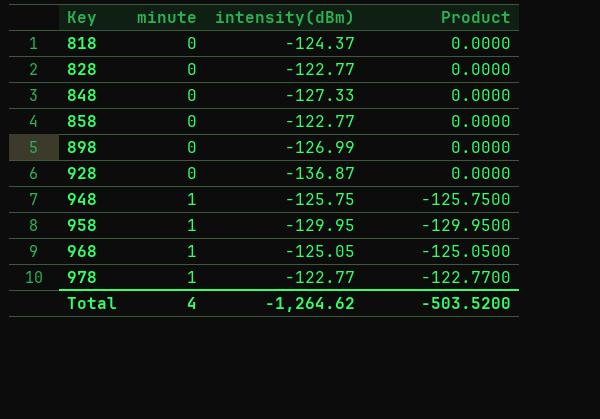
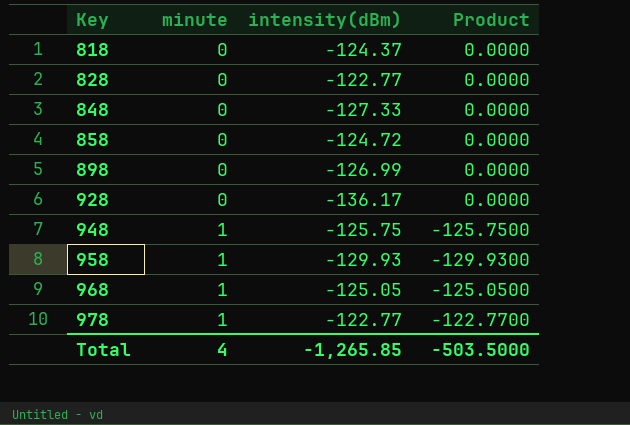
858 | intensity(dBm): -122.77 -> -124.72
928 | intensity(dBm): -136.87 -> -136.17
958 | intensity(dBm): -129.95 -> -129.93
958 | Product: -129.9500 -> -129.9300
Total | intensity(dBm): -1,264.62 -> -1,265.85
Total | Product: -503.5200 -> -503.5000

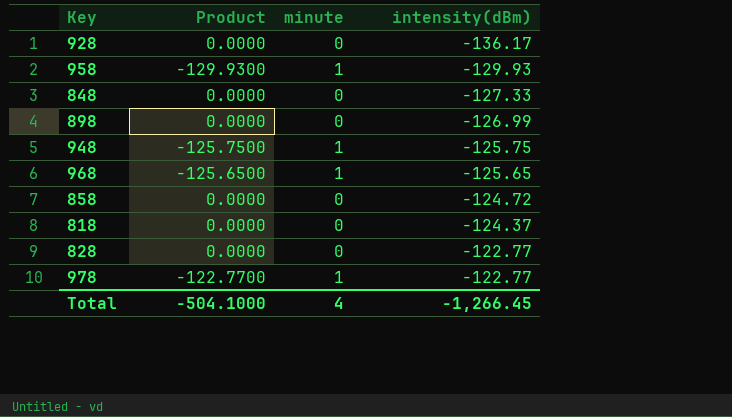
row order: Key ascending -> intensity(dBm) ascending
column Product | position: 4 -> 2
968 | Product: -125.0500 -> -125.6500
968 | intensity(dBm): -125.05 -> -125.65
Total | Product: -503.5000 -> -504.1000
Total | intensity(dBm): -1,265.85 -> -1,266.45

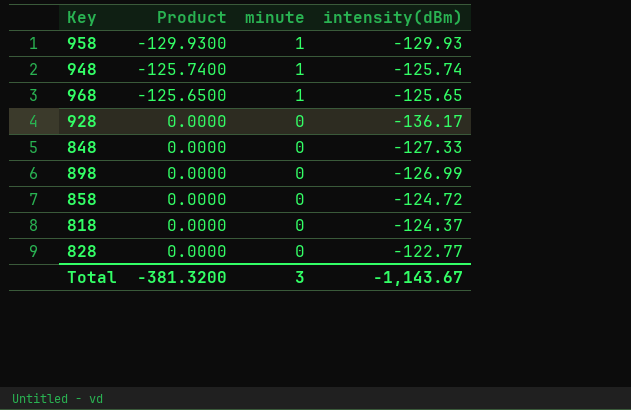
row order: intensity(dBm) ascending -> Product ascending
row 978: -122.7700 | 1 | -122.77 -> none
948 | Product: -125.7500 -> -125.7400
948 | intensity(dBm): -125.75 -> -125.74
Total | Product: -504.1000 -> -381.3200
Total | minute: 4 -> 3
Total | intensity(dBm): -1,266.45 -> -1,143.67

